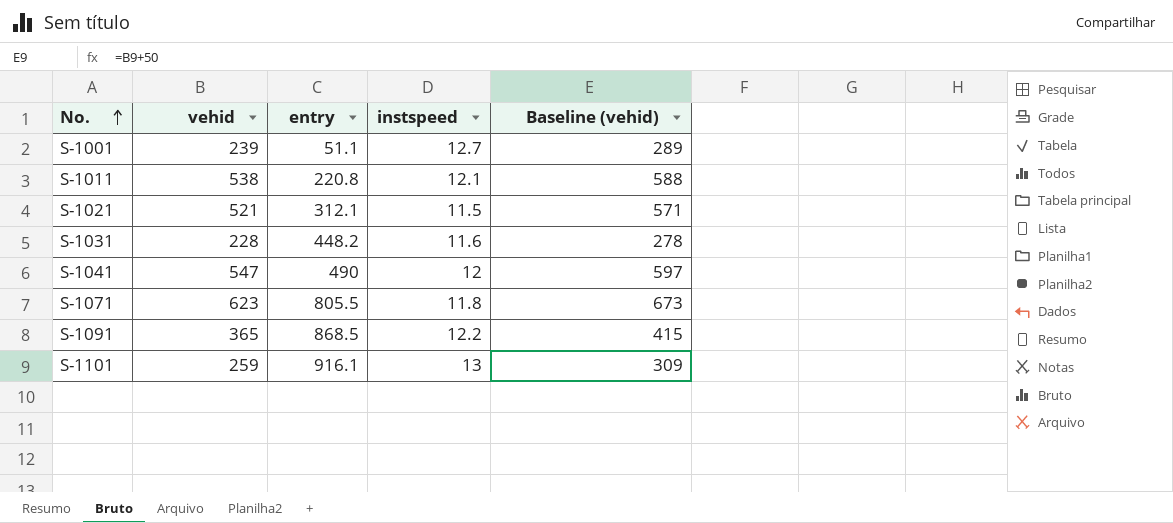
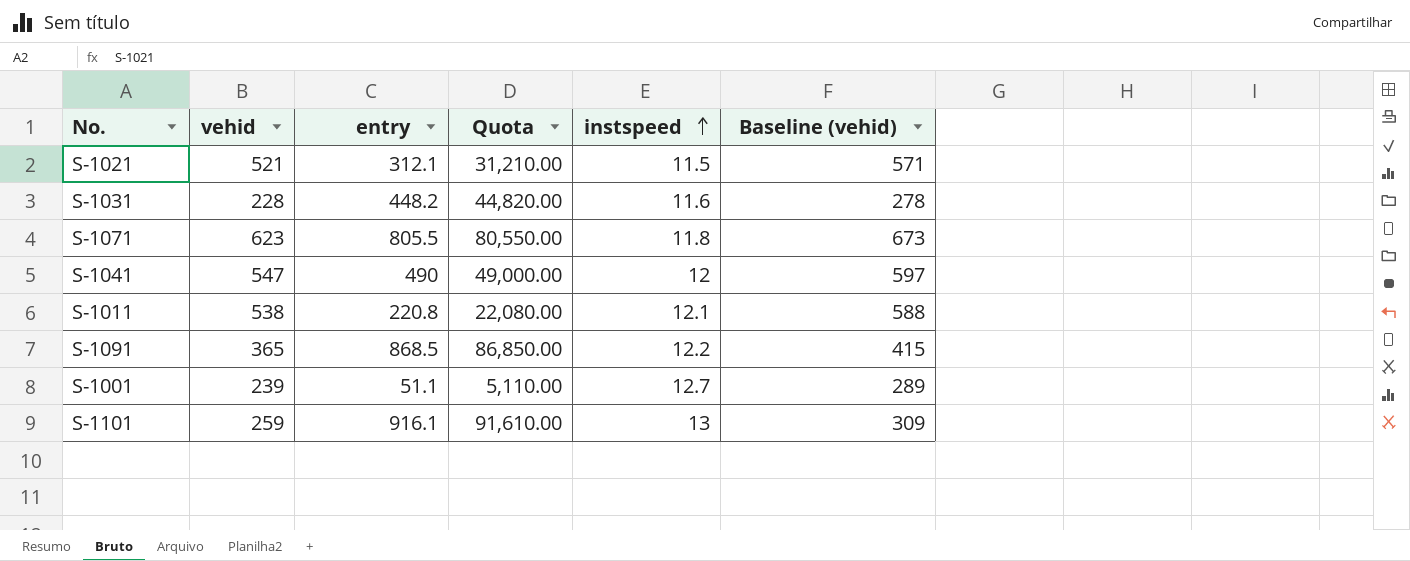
row order: No. ascending -> instspeed ascending
column Quota | formula: none -> [entry] * 100

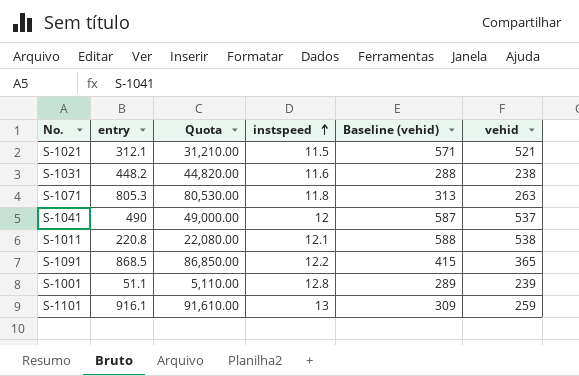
column vehid | position: 2 -> 6
S-1031 | Baseline (vehid): 278 -> 288
S-1031 | vehid: 228 -> 238
S-1071 | entry: 805.5 -> 805.3
S-1071 | Quota: 80,550.00 -> 80,530.00
S-1071 | Baseline (vehid): 673 -> 313
S-1071 | vehid: 623 -> 263
S-1041 | Baseline (vehid): 597 -> 587
S-1041 | vehid: 547 -> 537
S-1001 | instspeed: 12.7 -> 12.8

